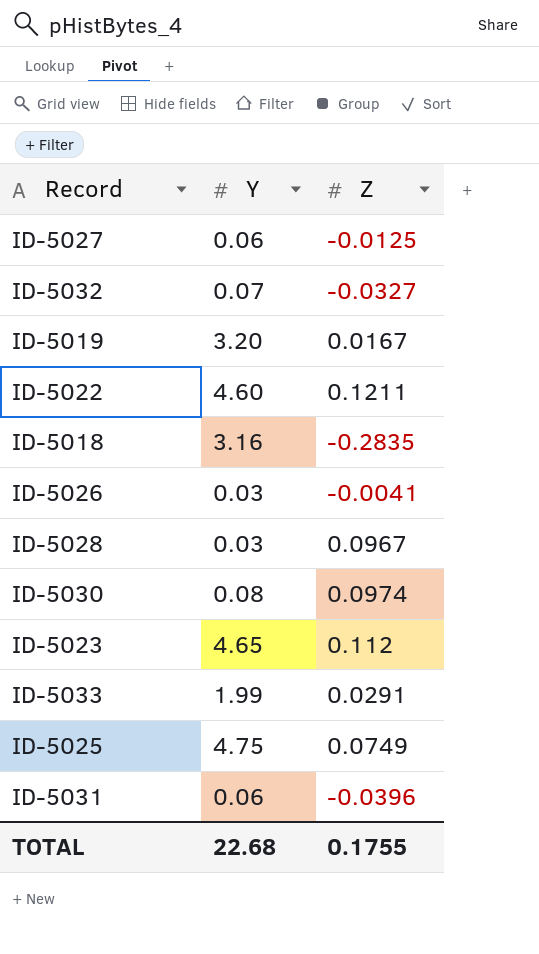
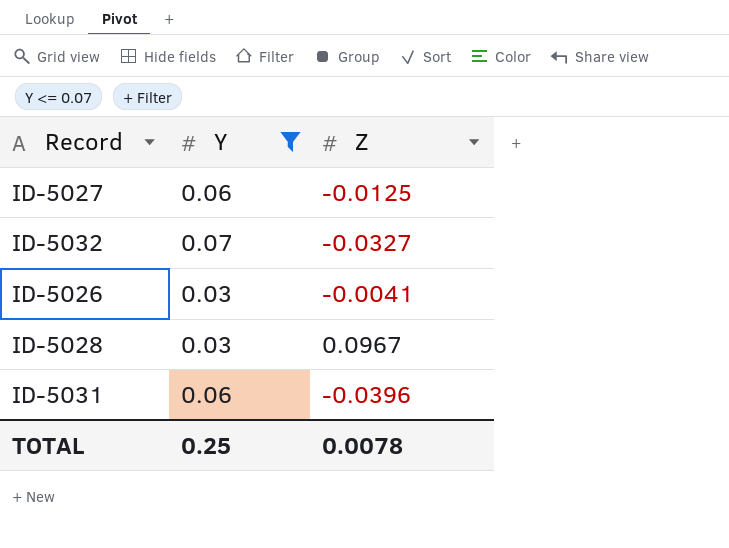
filter: none -> Y <= 0.07
TOTAL | Y: 22.68 -> 0.25
TOTAL | Z: 0.1755 -> 0.0078

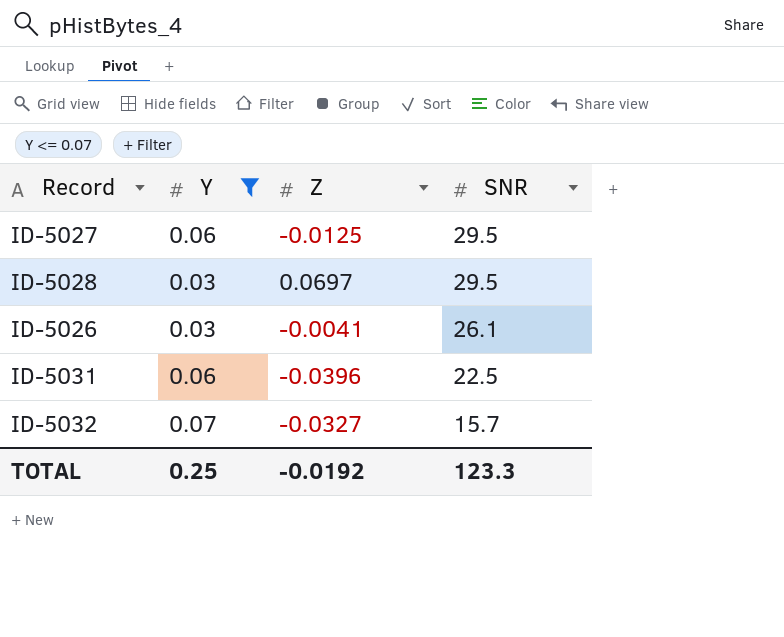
row order: none -> SNR descending
column SNR | position: none -> 4
ID-5028 | Z: 0.0967 -> 0.0697
TOTAL | Z: 0.0078 -> -0.0192

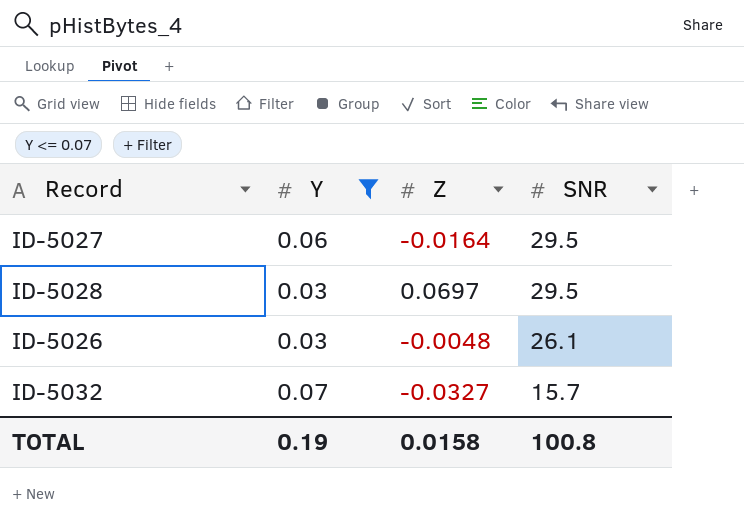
row ID-5031: 0.06 | -0.0396 | 22.5 -> none
ID-5027 | Z: -0.0125 -> -0.0164
ID-5026 | Z: -0.0041 -> -0.0048
TOTAL | Y: 0.25 -> 0.19
TOTAL | Z: -0.0192 -> 0.0158
TOTAL | SNR: 123.3 -> 100.8

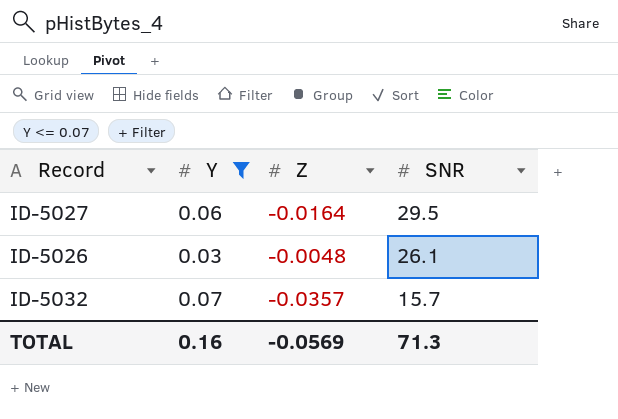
row ID-5028: 0.03 | 0.0697 | 29.5 -> none
ID-5032 | Z: -0.0327 -> -0.0357
TOTAL | Y: 0.19 -> 0.16
TOTAL | Z: 0.0158 -> -0.0569
TOTAL | SNR: 100.8 -> 71.3

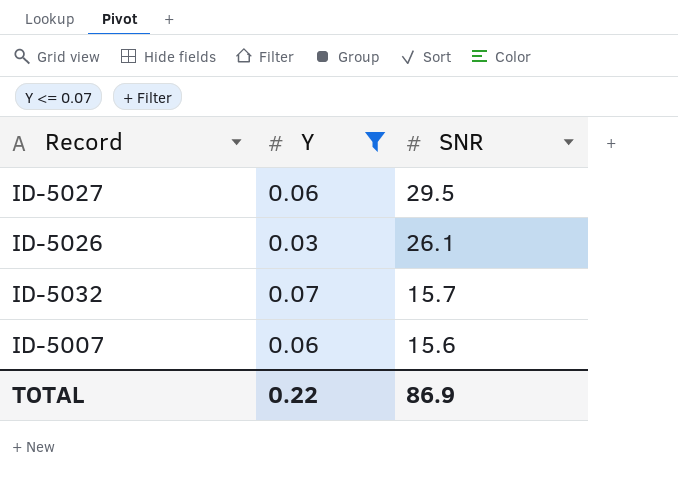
column Z | position: 3 -> none
row ID-5007: none -> 0.06 | 15.6
TOTAL | Y: 0.16 -> 0.22
TOTAL | SNR: 71.3 -> 86.9

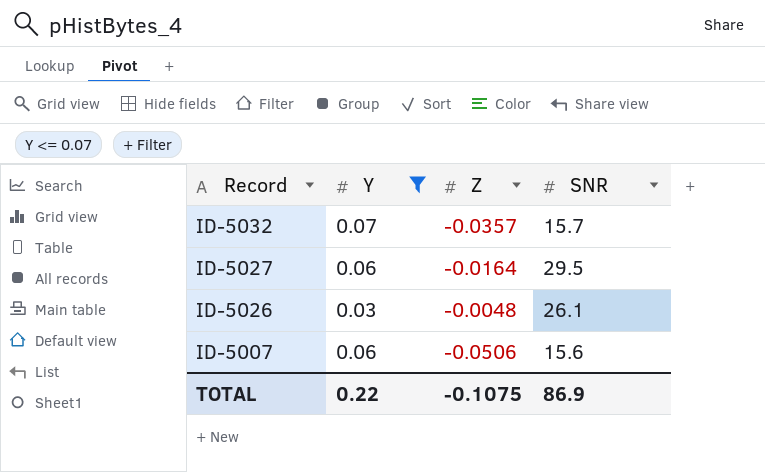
row order: SNR descending -> Record descending
column Z | position: none -> 3

